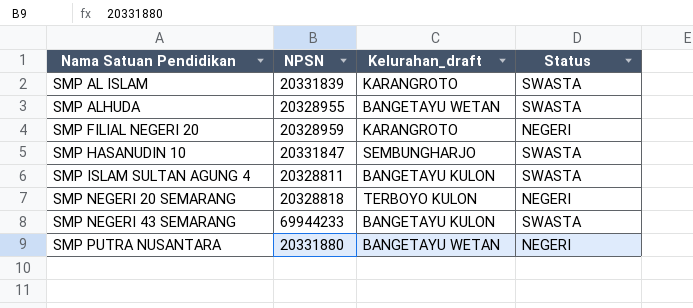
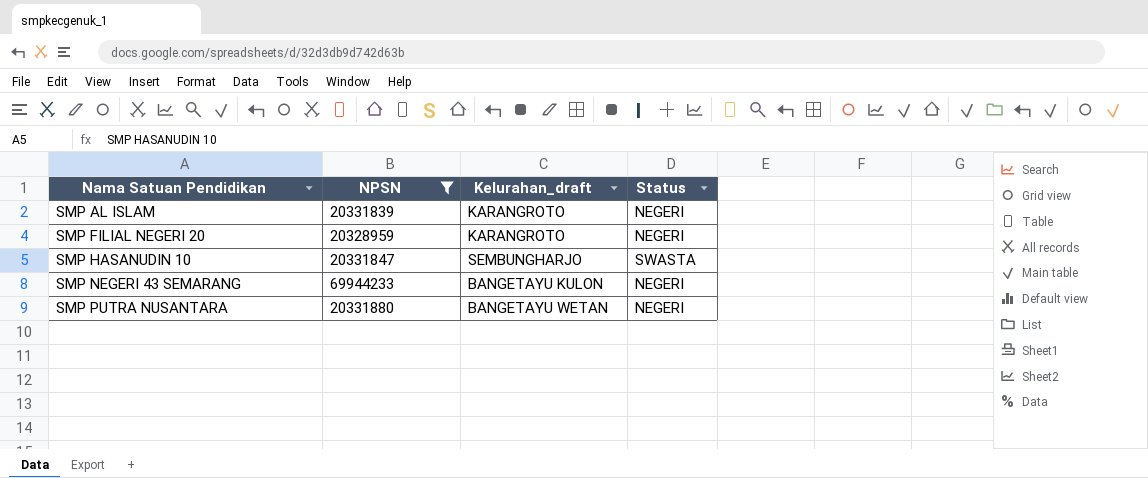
filter: none -> NPSN >= 20328959
SMP AL ISLAM | Status: SWASTA -> NEGERI
SMP NEGERI 43 SEMARANG | Status: SWASTA -> NEGERI

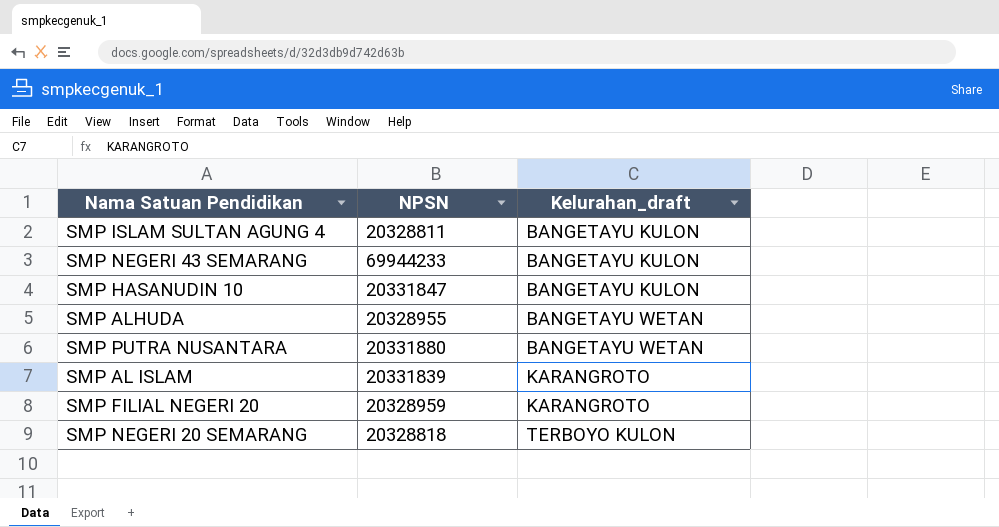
filter: NPSN >= 20328959 -> none
row order: Nama Satuan Pendidikan ascending -> Kelurahan_draft ascending
column Status | position: 4 -> none
SMP HASANUDIN 10 | Kelurahan_draft: SEMBUNGHARJO -> BANGETAYU KULON

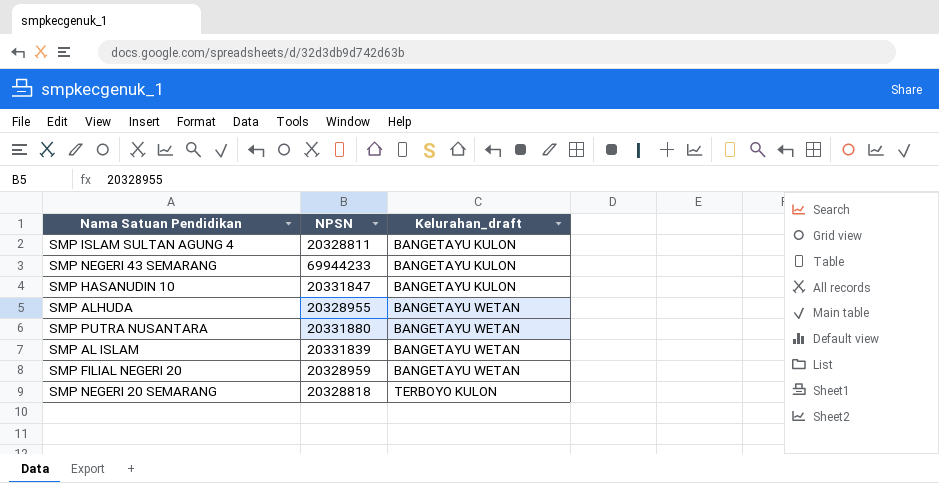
SMP AL ISLAM | Kelurahan_draft: KARANGROTO -> BANGETAYU WETAN
SMP FILIAL NEGERI 20 | Kelurahan_draft: KARANGROTO -> BANGETAYU WETAN

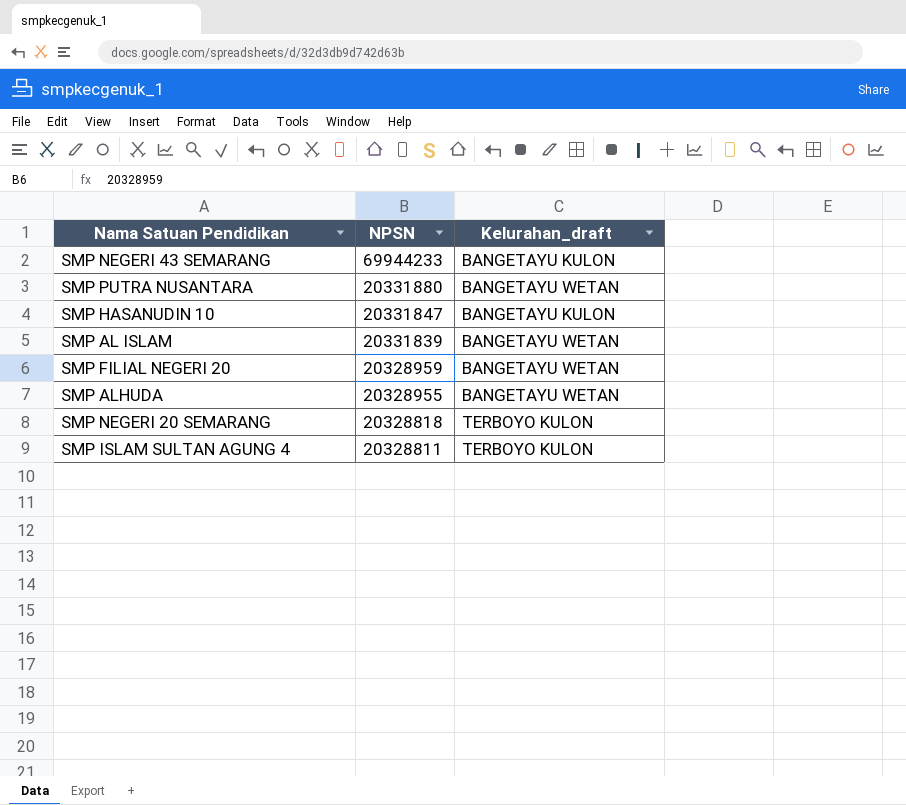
row order: Kelurahan_draft ascending -> NPSN descending
SMP ISLAM SULTAN AGUNG 4 | Kelurahan_draft: BANGETAYU KULON -> TERBOYO KULON

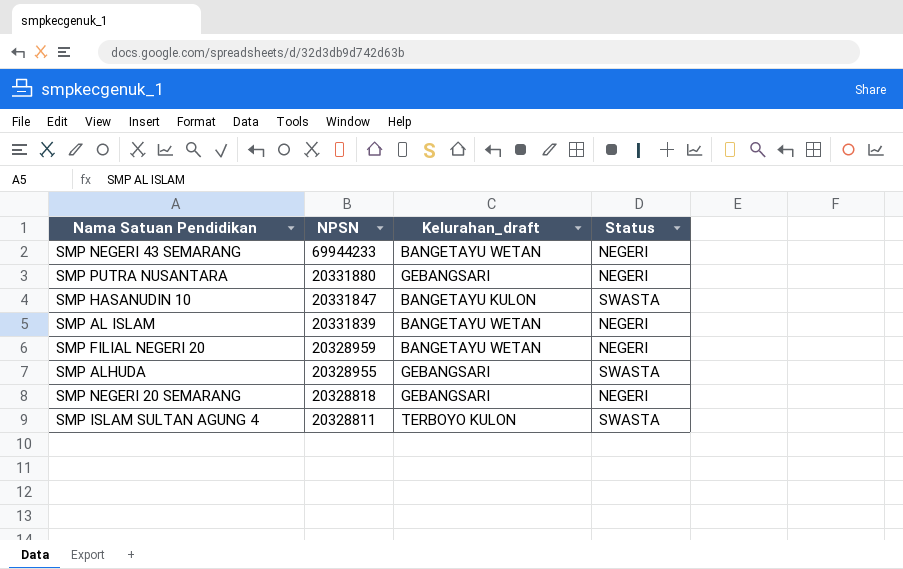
column Status | position: none -> 4
SMP NEGERI 43 SEMARANG | Kelurahan_draft: BANGETAYU KULON -> BANGETAYU WETAN
SMP PUTRA NUSANTARA | Kelurahan_draft: BANGETAYU WETAN -> GEBANGSARI
SMP ALHUDA | Kelurahan_draft: BANGETAYU WETAN -> GEBANGSARI
SMP NEGERI 20 SEMARANG | Kelurahan_draft: TERBOYO KULON -> GEBANGSARI

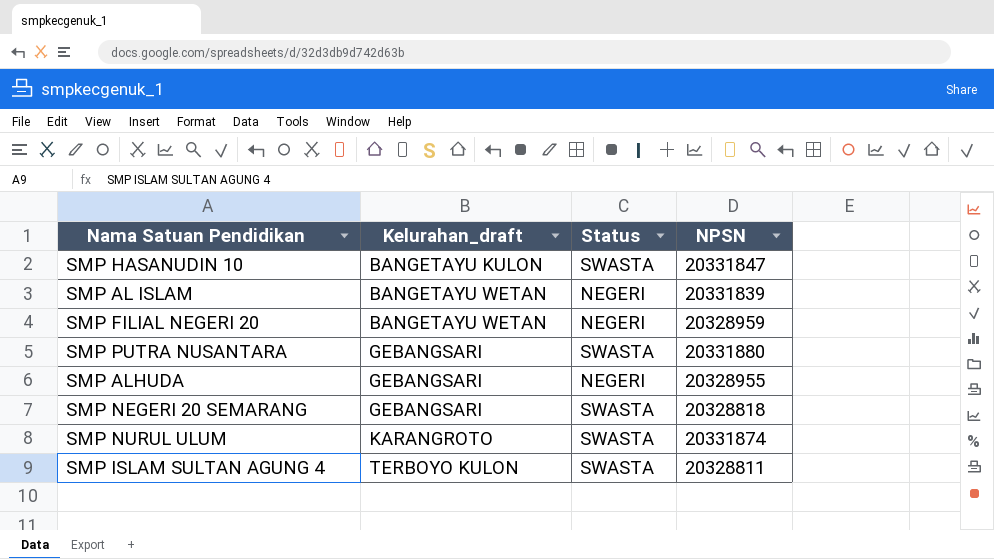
row order: NPSN descending -> Kelurahan_draft ascending
column NPSN | position: 2 -> 4
row SMP NEGERI 43 SEMARANG: 69944233 | BANGETAYU WETAN | NEGERI -> none
SMP PUTRA NUSANTARA | Status: NEGERI -> SWASTA
SMP ALHUDA | Status: SWASTA -> NEGERI
SMP NEGERI 20 SEMARANG | Status: NEGERI -> SWASTA
row SMP NURUL ULUM: none -> KARANGROTO | SWASTA | 20331874

